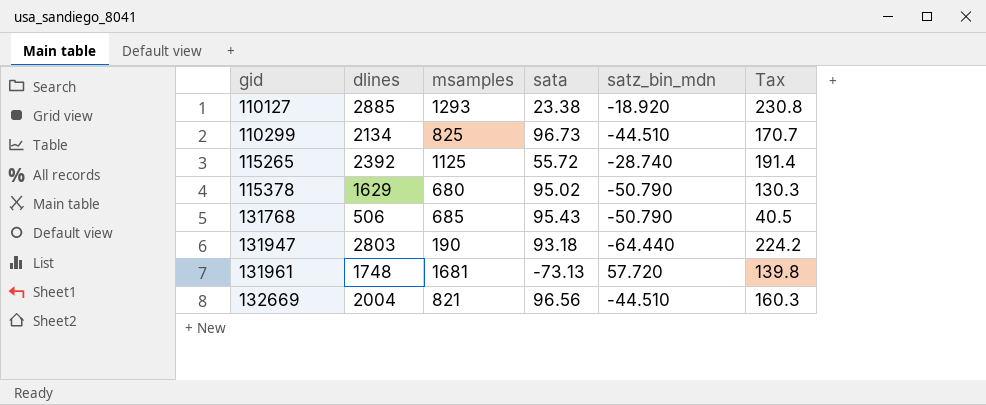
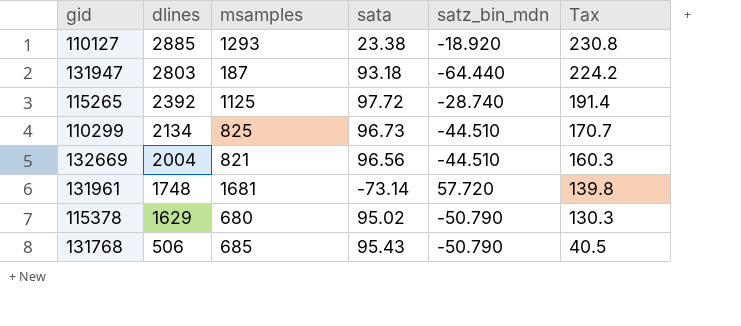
row order: gid ascending -> dlines descending
131947 | msamples: 190 -> 187
115265 | sata: 55.72 -> 97.72
131961 | sata: -73.13 -> -73.14

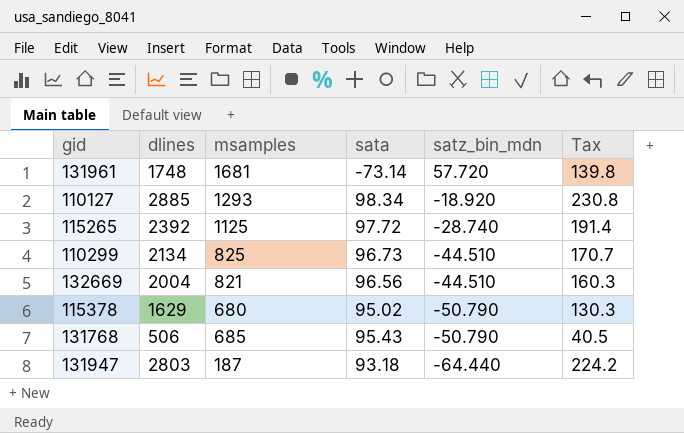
row order: dlines descending -> satz_bin_mdn descending
110127 | sata: 23.38 -> 98.34

